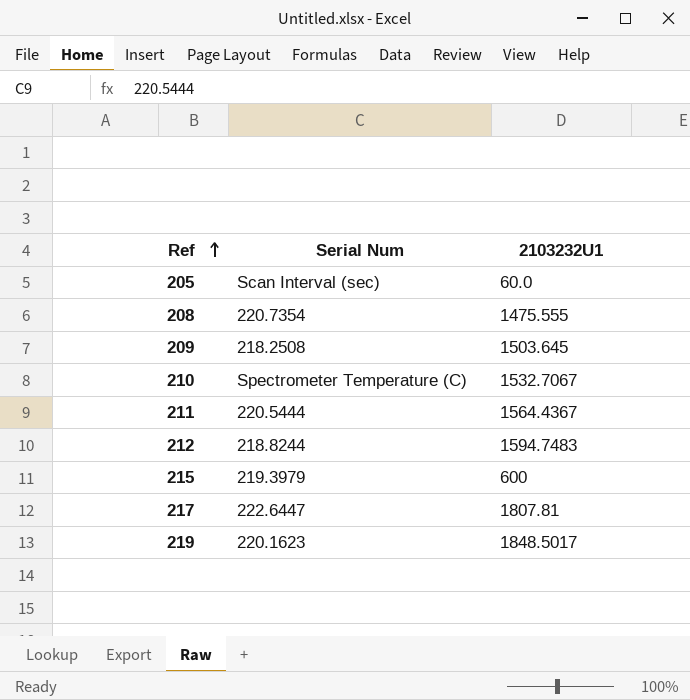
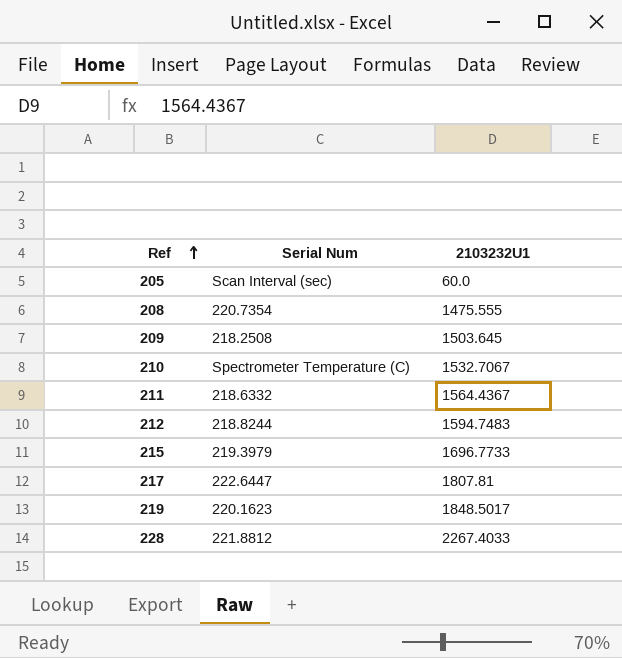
211 | Serial Num: 220.5444 -> 218.6332
215 | 2103232U1: 600 -> 1696.7733
row 228: none -> 221.8812 | 2267.4033

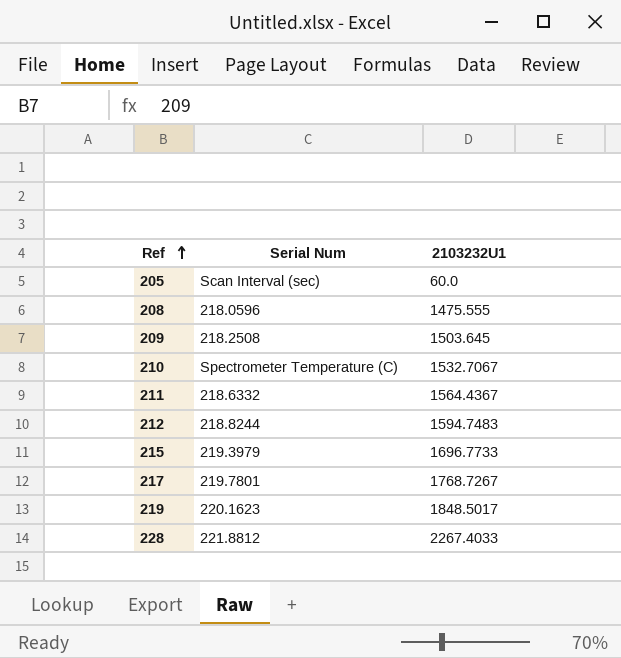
208 | Serial Num: 220.7354 -> 218.0596
217 | Serial Num: 222.6447 -> 219.7801
217 | 2103232U1: 1807.81 -> 1768.7267

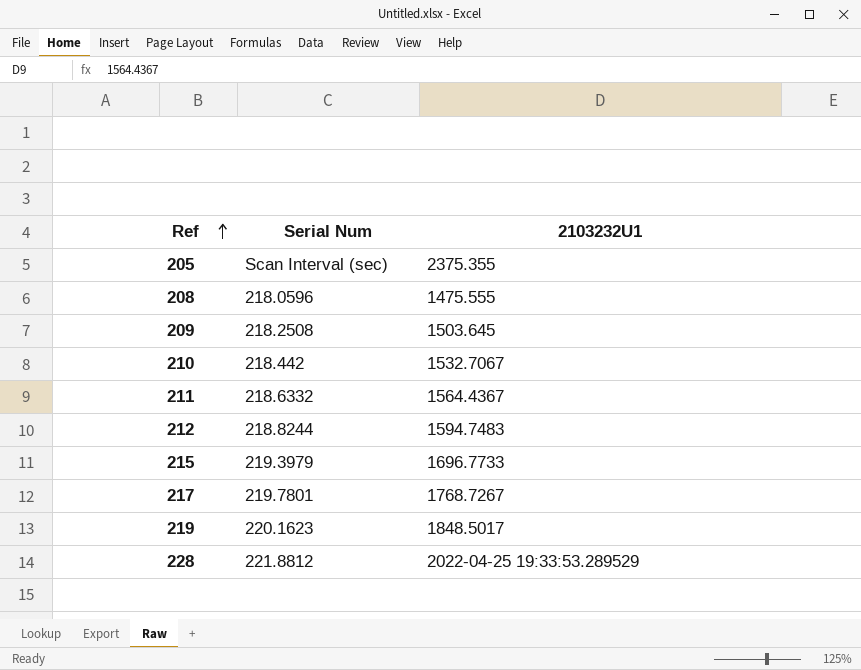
205 | 2103232U1: 60.0 -> 2375.355
210 | Serial Num: Spectrometer Temperature (C) -> 218.442
228 | 2103232U1: 2267.4033 -> 2022-04-25 19:33:53.289529

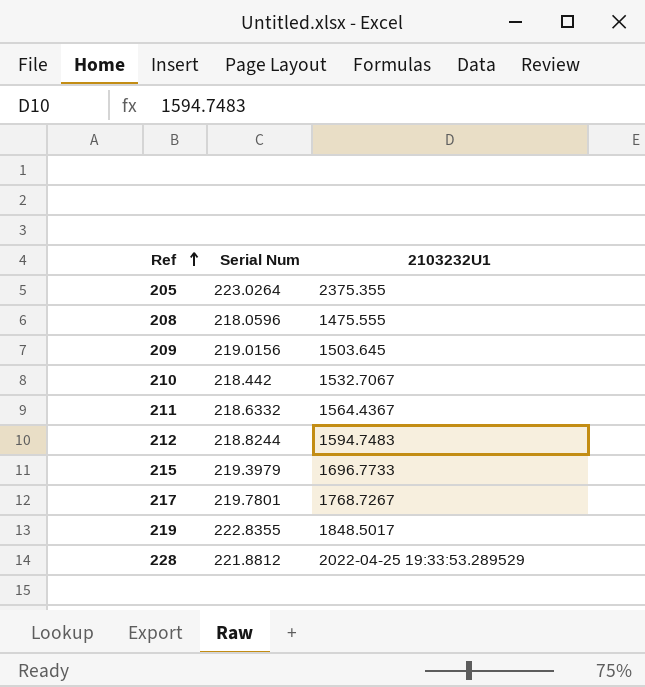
205 | Serial Num: Scan Interval (sec) -> 223.0264
209 | Serial Num: 218.2508 -> 219.0156
219 | Serial Num: 220.1623 -> 222.8355

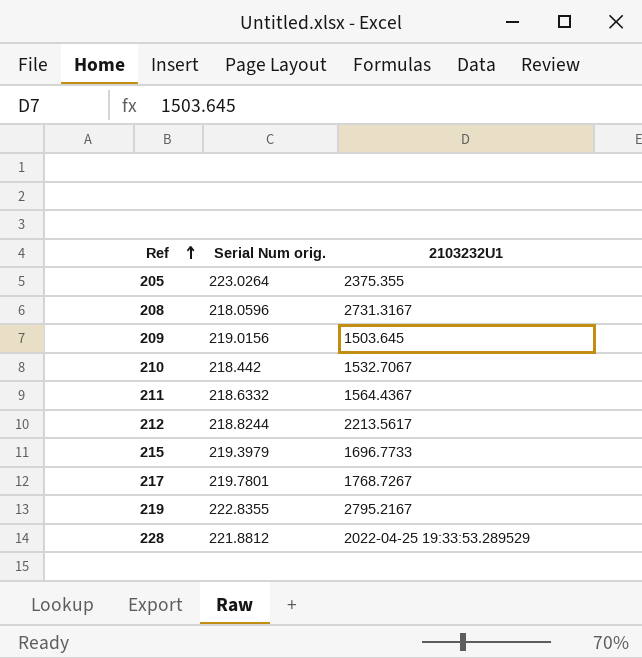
column name: Serial Num -> Serial Num orig.
208 | 2103232U1: 1475.555 -> 2731.3167
212 | 2103232U1: 1594.7483 -> 2213.5617
219 | 2103232U1: 1848.5017 -> 2795.2167

